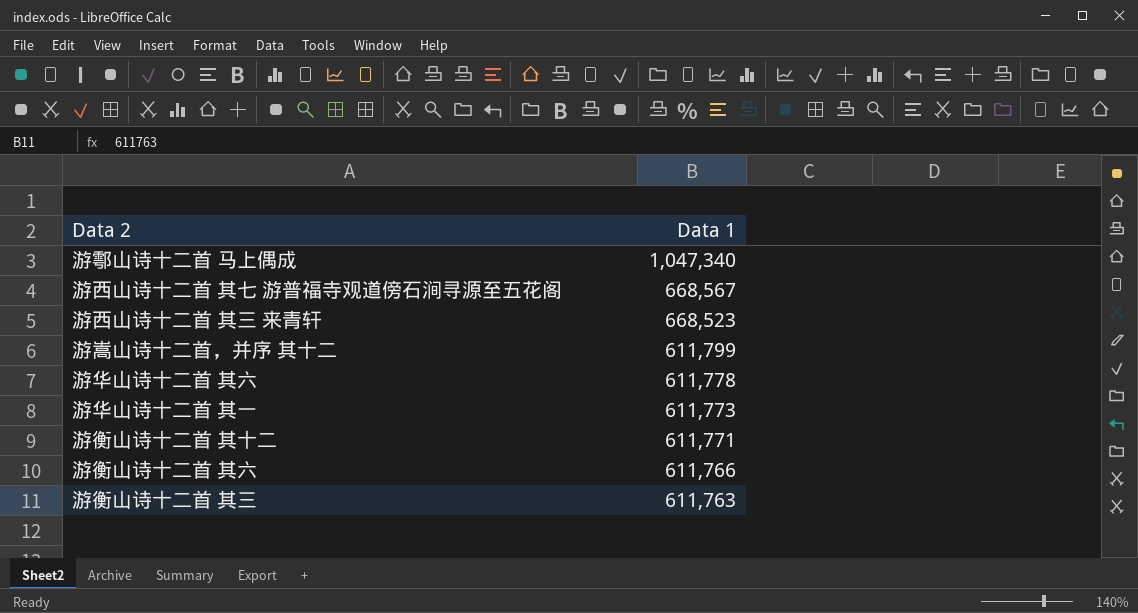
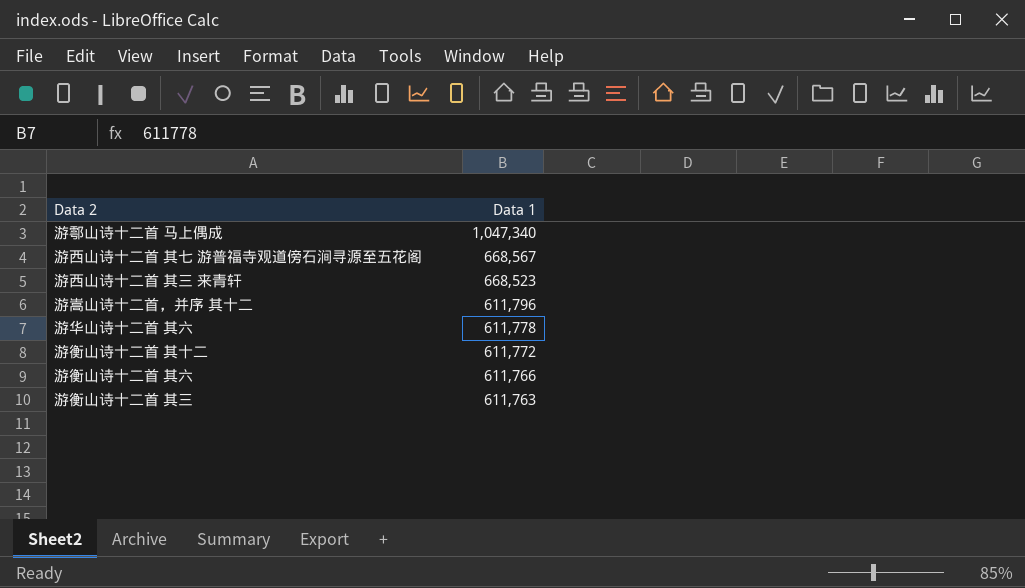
row 游华山诗十二首 其一: 611,773 -> none
游嵩山诗十二首，并序 其十二 | Data 1: 611,799 -> 611,796
游衡山诗十二首 其十二 | Data 1: 611,771 -> 611,772

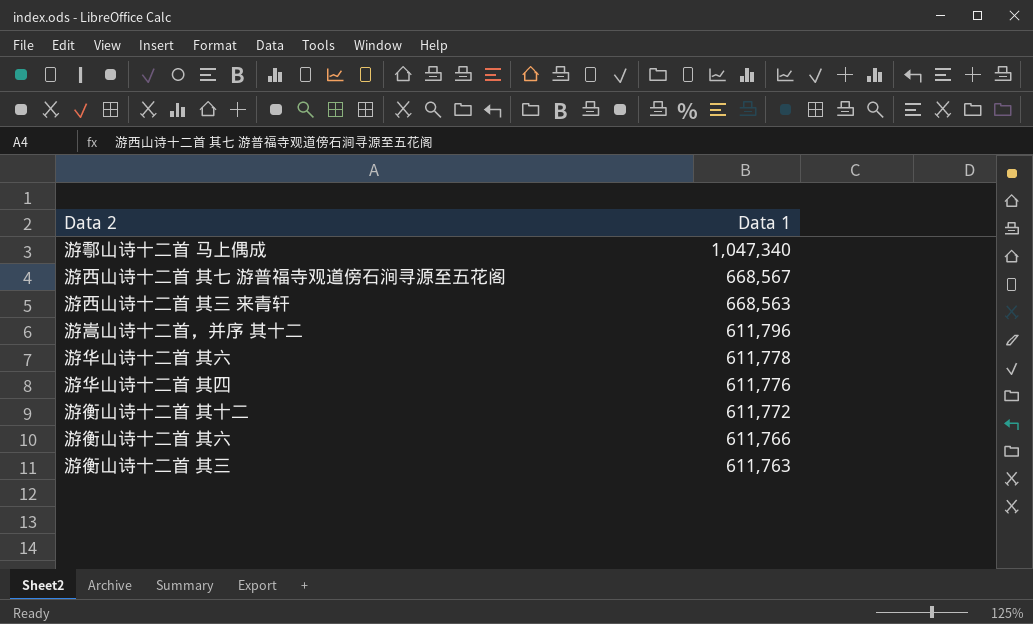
游西山诗十二首 其三 来青轩 | Data 1: 668,523 -> 668,563
row 游华山诗十二首 其四: none -> 611,776

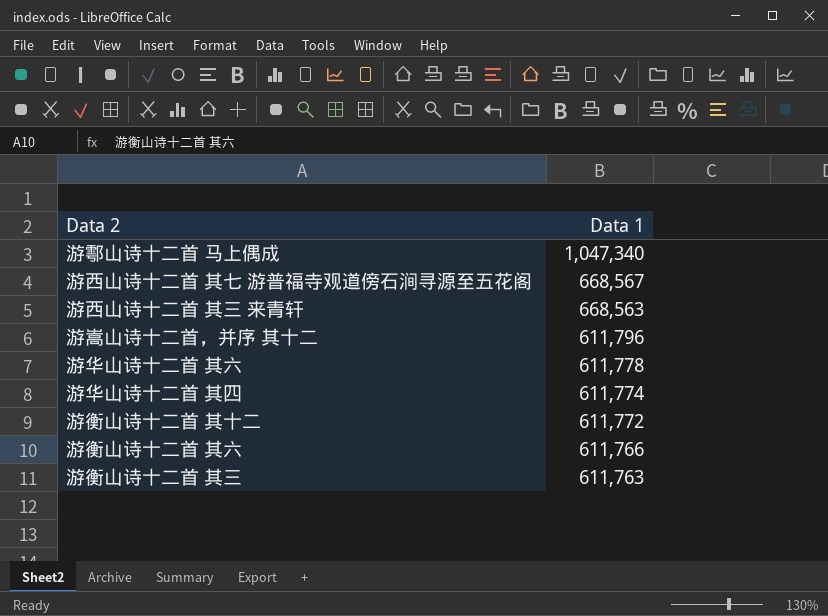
游华山诗十二首 其四 | Data 1: 611,776 -> 611,774

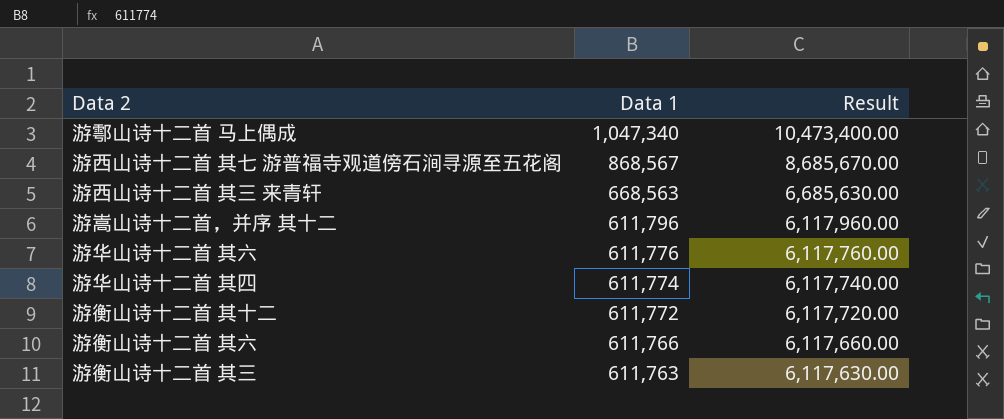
column Result | formula: none -> [Data 1] * 10
游西山诗十二首 其七 游普福寺观道傍石涧寻源至五花阁 | Data 1: 668,567 -> 868,567
游华山诗十二首 其六 | Data 1: 611,778 -> 611,776

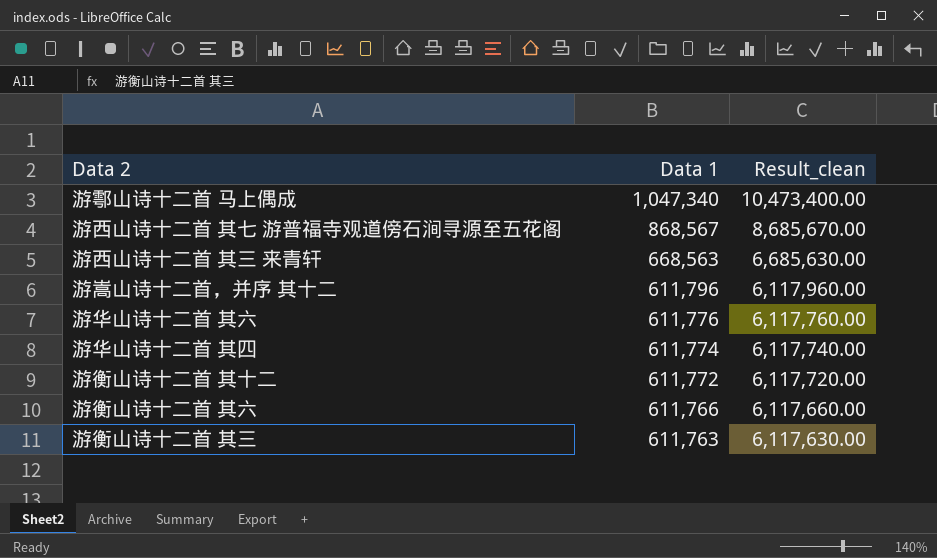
column name: Result -> Result_clean

